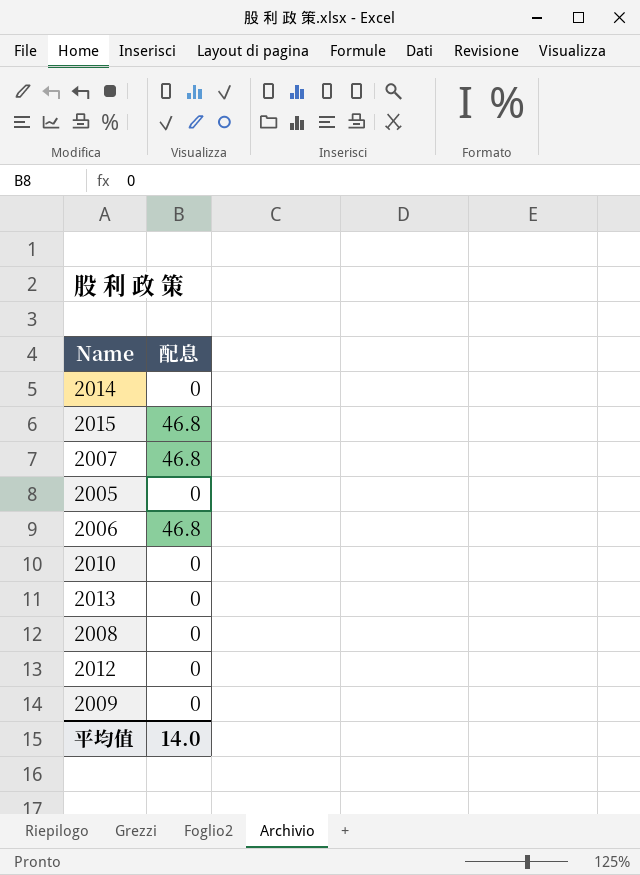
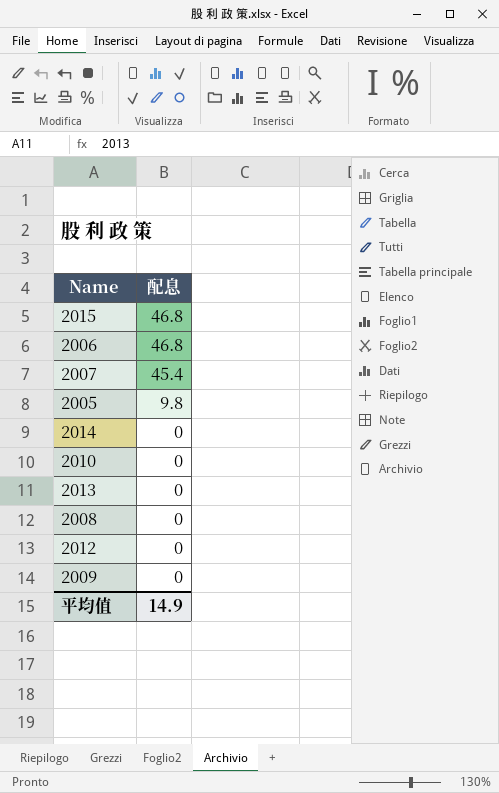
row order: none -> 配息 descending
2007 | 配息: 46.8 -> 45.4
2005 | 配息: 0 -> 9.8
平均值 | 配息: 14.0 -> 14.9

